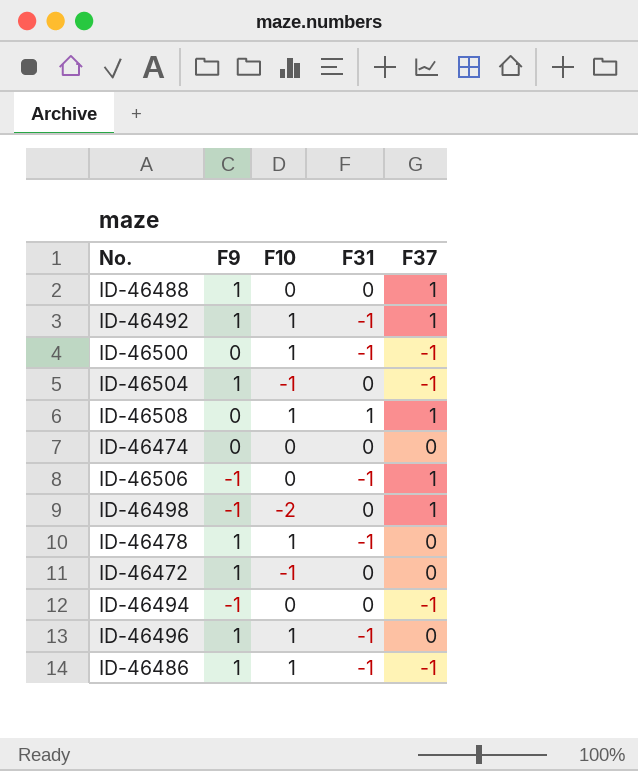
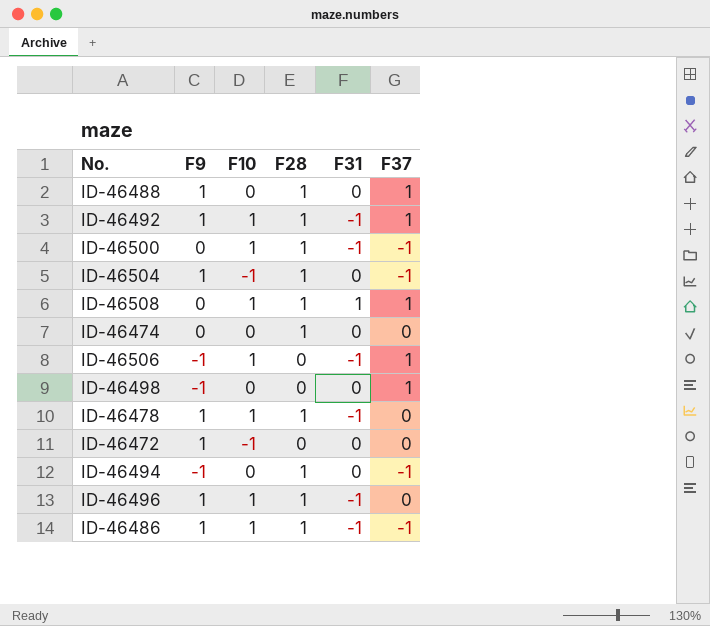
column F28 | position: none -> 4
ID-46506 | F10: 0 -> 1
ID-46498 | F10: -2 -> 0

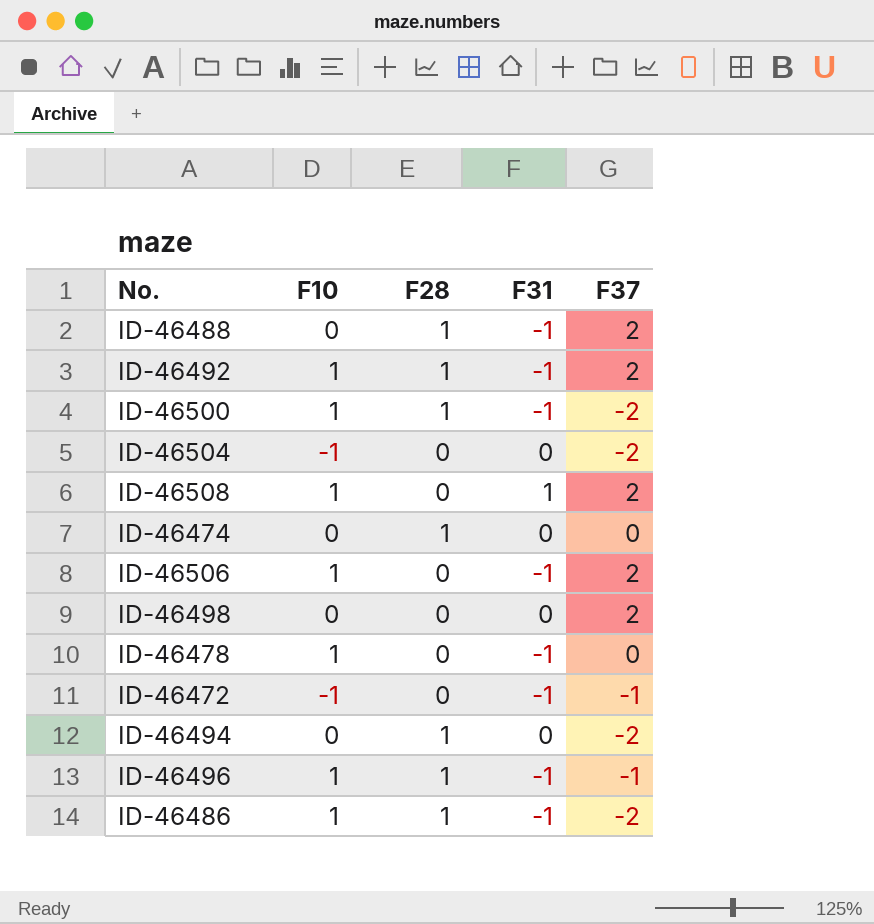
column F9 | position: 2 -> none
ID-46488 | F31: 0 -> -1
ID-46488 | F37: 1 -> 2
ID-46492 | F37: 1 -> 2
ID-46500 | F37: -1 -> -2
ID-46504 | F28: 1 -> 0
ID-46504 | F37: -1 -> -2
ID-46508 | F28: 1 -> 0
ID-46508 | F37: 1 -> 2
ID-46506 | F37: 1 -> 2
ID-46498 | F37: 1 -> 2
ID-46478 | F28: 1 -> 0
ID-46472 | F31: 0 -> -1
ID-46472 | F37: 0 -> -1
ID-46494 | F37: -1 -> -2
ID-46496 | F37: 0 -> -1
ID-46486 | F37: -1 -> -2

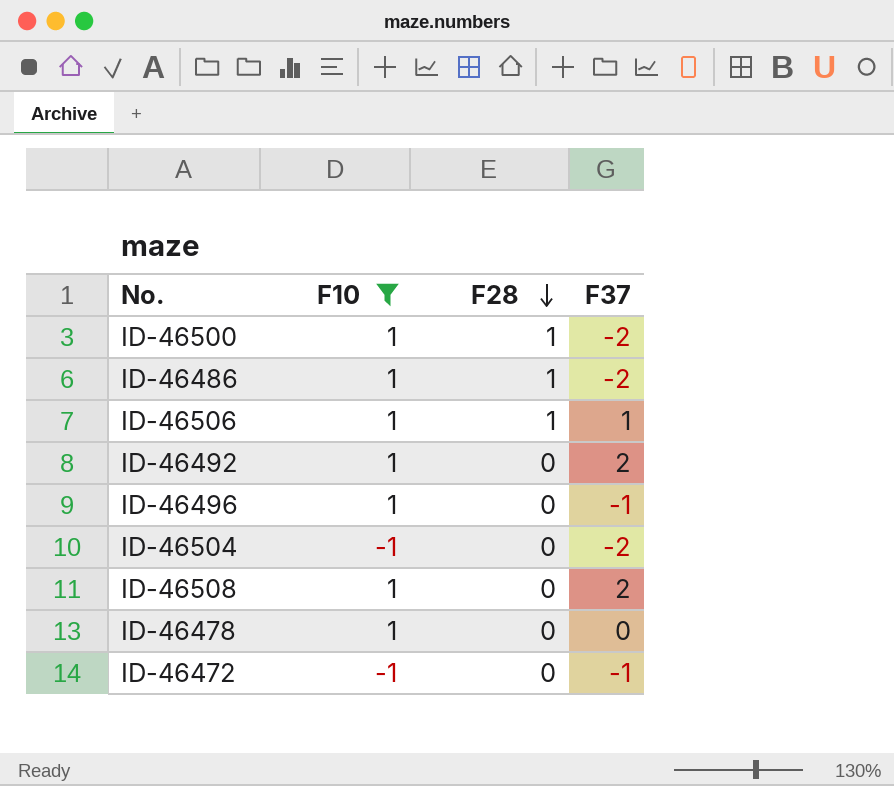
filter: none -> F10 != 0
row order: none -> F28 descending
column F31 | position: 4 -> none
ID-46506 | F28: 0 -> 1
ID-46506 | F37: 2 -> 1
ID-46492 | F28: 1 -> 0
ID-46496 | F28: 1 -> 0

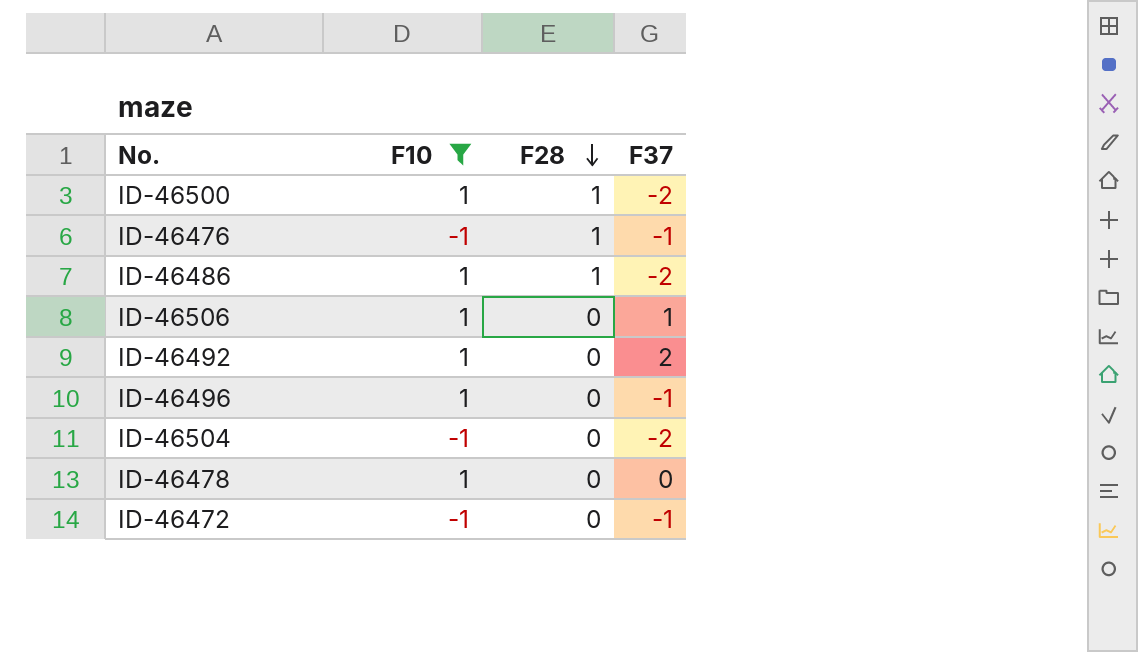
row ID-46508: 1 | 0 | 2 -> none
row ID-46476: none -> -1 | 1 | -1
ID-46506 | F28: 1 -> 0

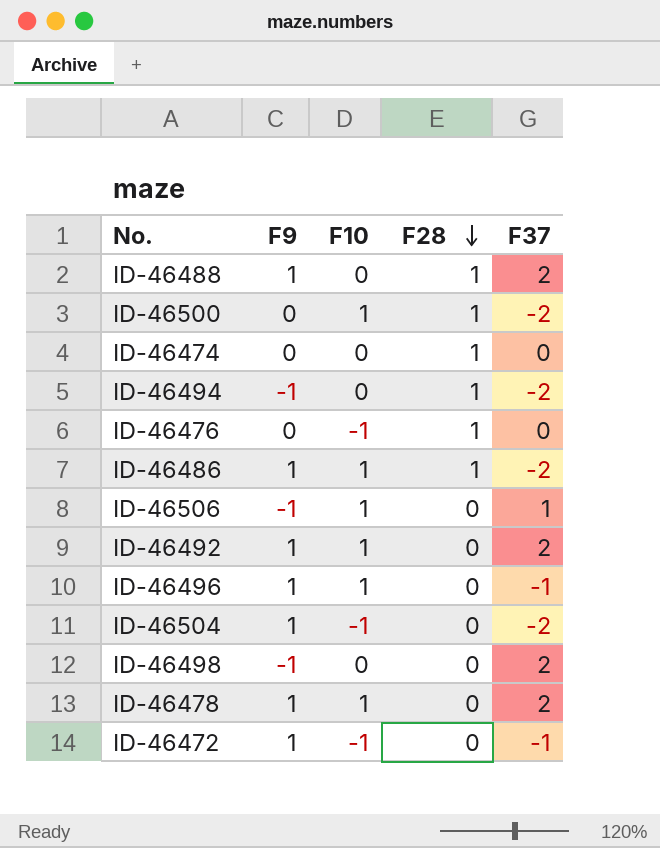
filter: F10 != 0 -> none
column F9 | position: none -> 2
ID-46476 | F37: -1 -> 0
ID-46478 | F37: 0 -> 2

